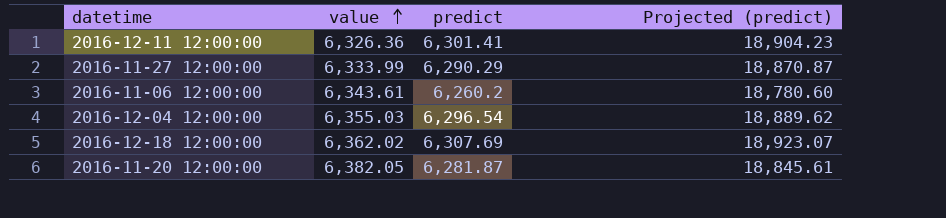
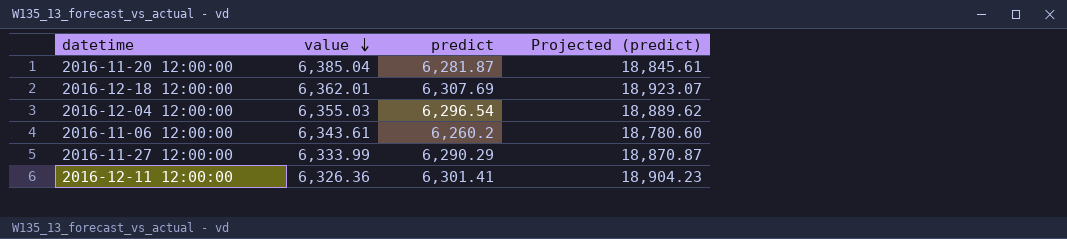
row order: value ascending -> value descending
2016-11-20 12:00:00 | value: 6,382.05 -> 6,385.04
2016-12-18 12:00:00 | value: 6,362.02 -> 6,362.01

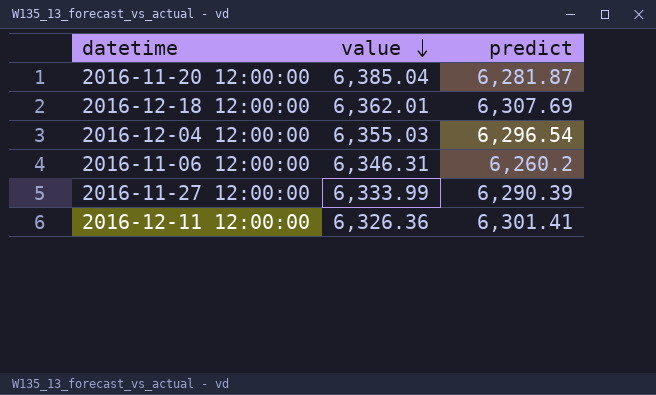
column Projected (predict) | formula: [predict] * 3 -> none
2016-11-06 12:00:00 | value: 6,343.61 -> 6,346.31
2016-11-27 12:00:00 | predict: 6,290.29 -> 6,290.39

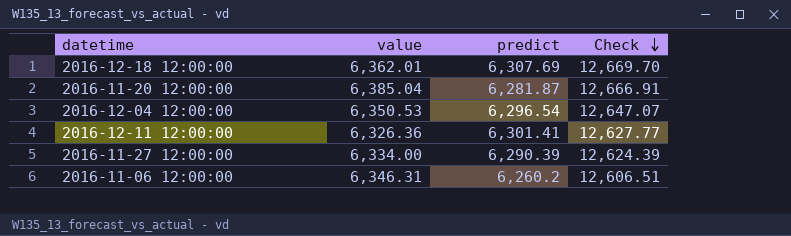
row order: value descending -> Check descending
column Check | formula: none -> [value] + [predict]
2016-12-04 12:00:00 | value: 6,355.03 -> 6,350.53
2016-11-27 12:00:00 | value: 6,333.99 -> 6,334.00

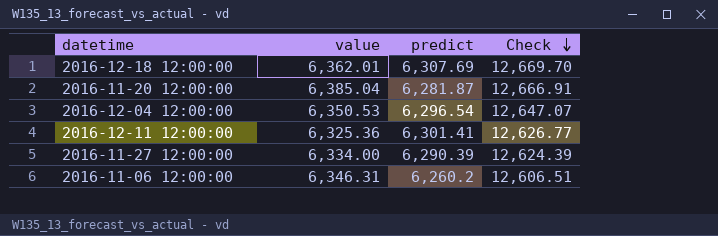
2016-12-11 12:00:00 | value: 6,326.36 -> 6,325.36
2016-12-11 12:00:00 | Check: 12,627.77 -> 12,626.77

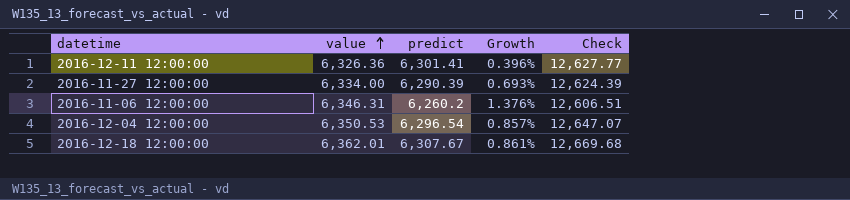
row order: Check descending -> value ascending
column Growth | formula: none -> ([value] - [predict]) / [predict]
row 2016-11-20 12:00:00: 6,385.04 | 6,281.87 | 12,666.91 -> none
2016-12-11 12:00:00 | value: 6,325.36 -> 6,326.36
2016-12-11 12:00:00 | Check: 12,626.77 -> 12,627.77
2016-12-18 12:00:00 | predict: 6,307.69 -> 6,307.67
2016-12-18 12:00:00 | Check: 12,669.70 -> 12,669.68

